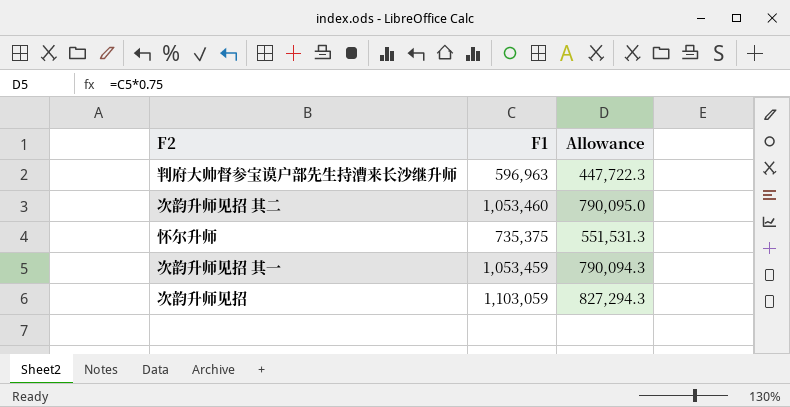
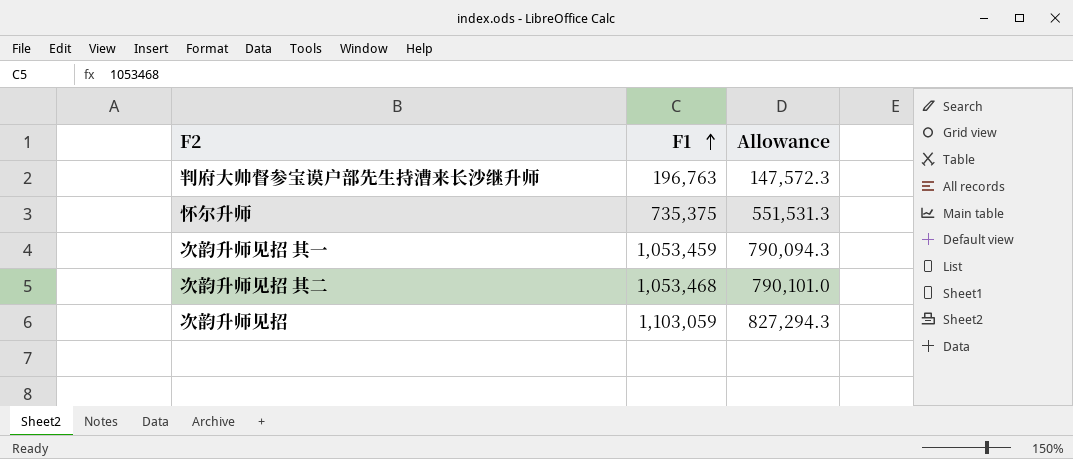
row order: none -> F1 ascending
判府大帅督参宝谟户部先生持漕来长沙继升师 | F1: 596,963 -> 196,763
判府大帅督参宝谟户部先生持漕来长沙继升师 | Allowance: 447,722.3 -> 147,572.3
次韵升师见招 其二 | F1: 1,053,460 -> 1,053,468
次韵升师见招 其二 | Allowance: 790,095.0 -> 790,101.0

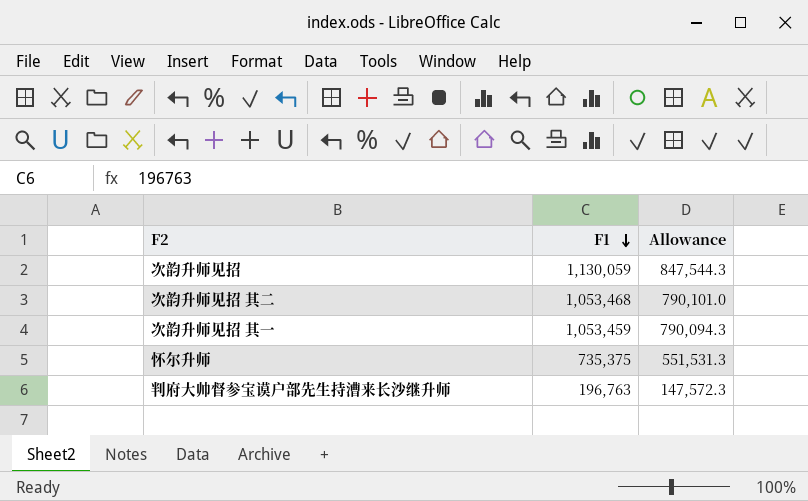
row order: F1 ascending -> F1 descending
次韵升师见招 | F1: 1,103,059 -> 1,130,059
次韵升师见招 | Allowance: 827,294.3 -> 847,544.3

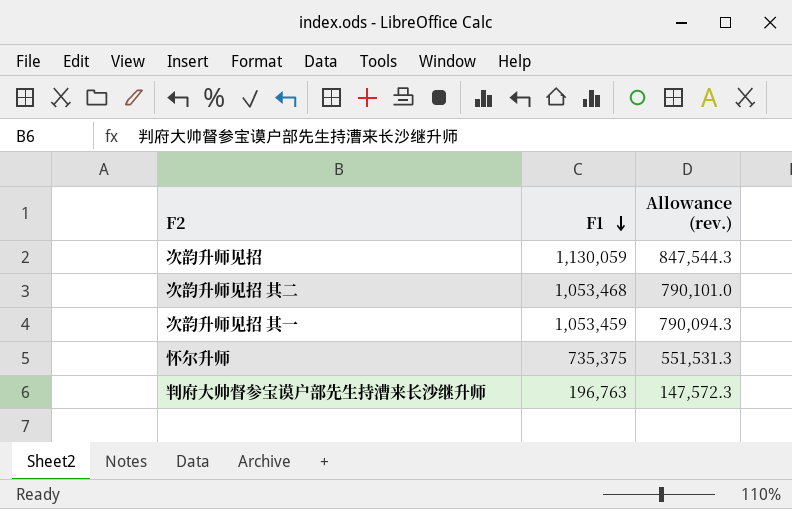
column name: Allowance -> Allowance (rev.)

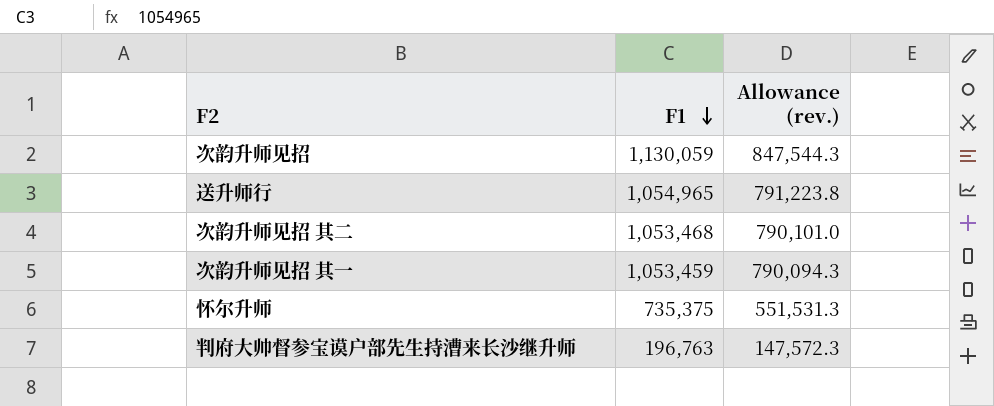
row 送升师行: none -> 1,054,965 | 791,223.8

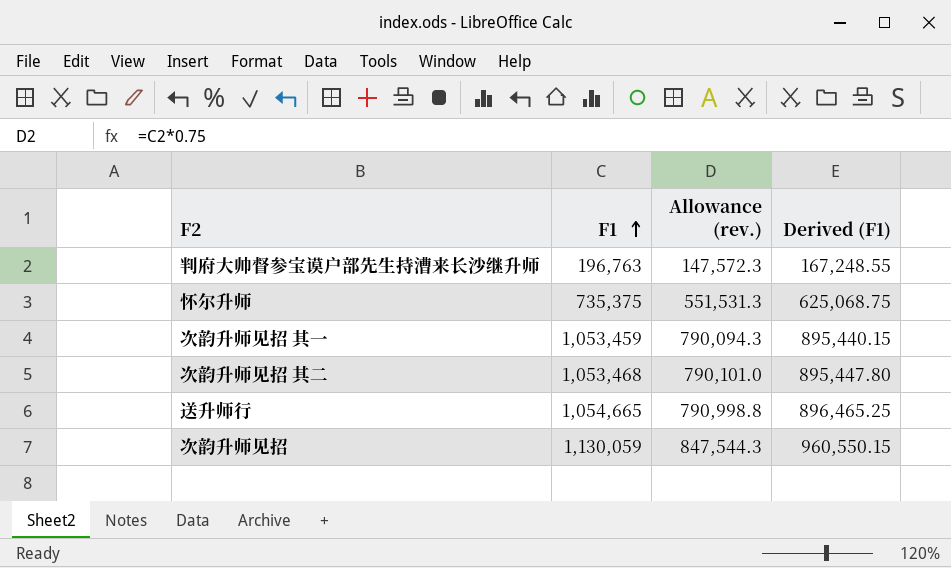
row order: F1 descending -> F1 ascending
column Derived (F1) | formula: none -> [F1] * 0.85
送升师行 | F1: 1,054,965 -> 1,054,665
送升师行 | Allowance (rev.): 791,223.8 -> 790,998.8

